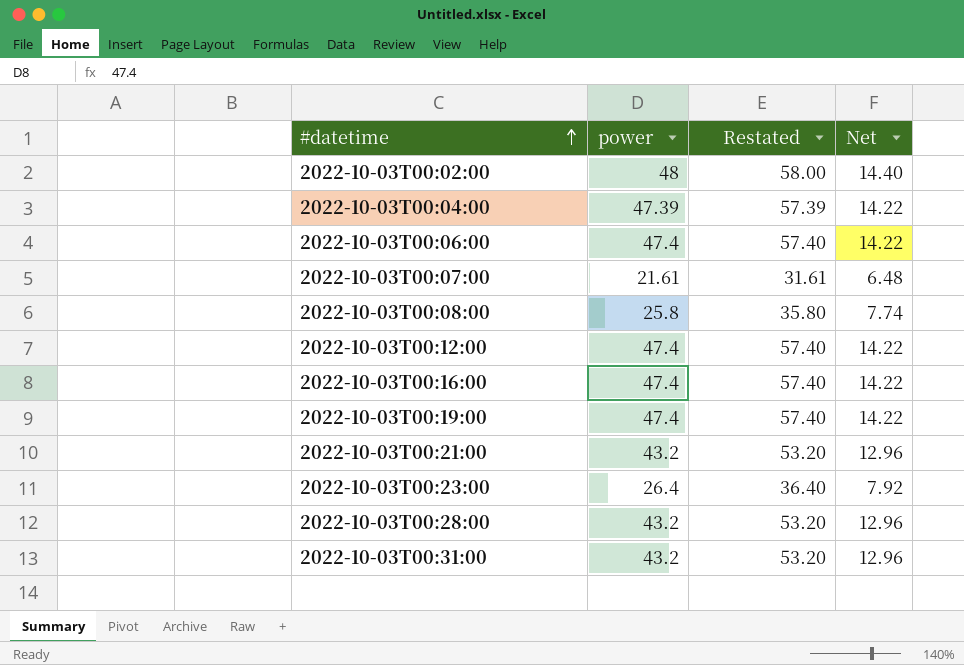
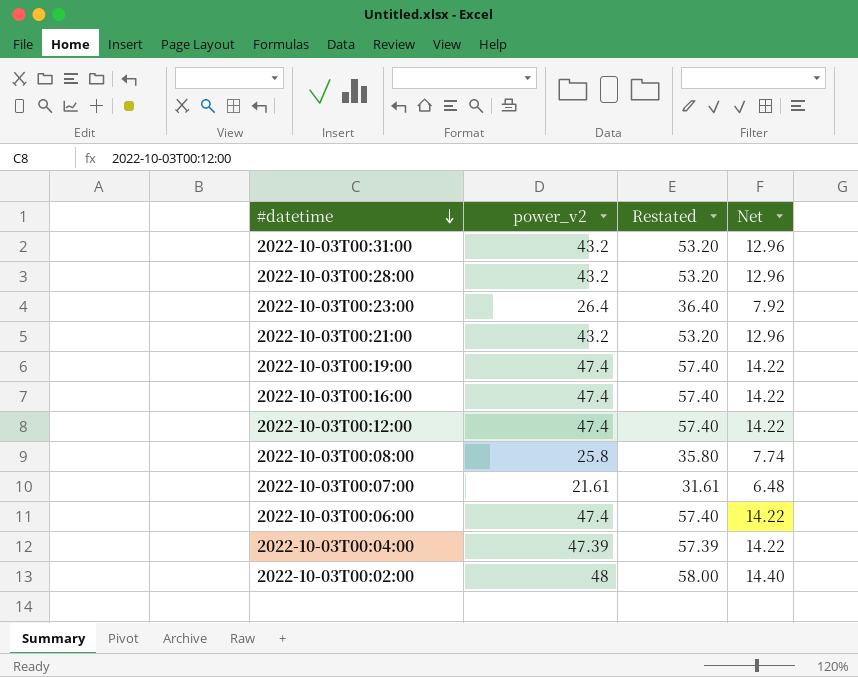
row order: #datetime ascending -> #datetime descending
column name: power -> power_v2

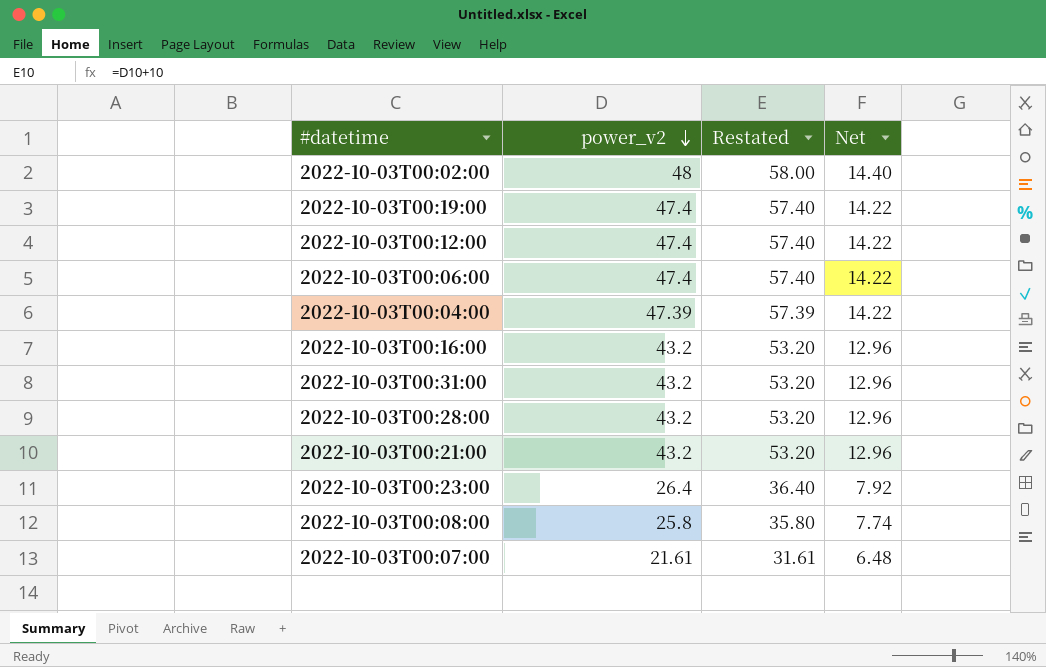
row order: #datetime descending -> power_v2 descending
2022-10-03T00:16:00 | power_v2: 47.4 -> 43.2
2022-10-03T00:16:00 | Restated: 57.40 -> 53.20
2022-10-03T00:16:00 | Net: 14.22 -> 12.96

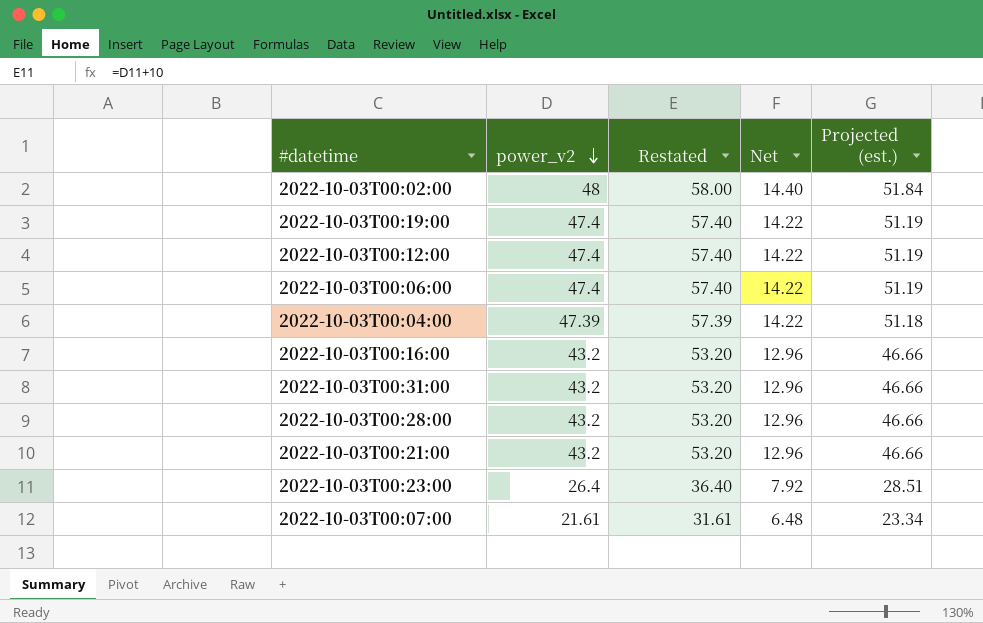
column Projected (est.) | formula: none -> [power_v2] * 1.08
row 2022-10-03T00:08:00: 25.8 | 35.80 | 7.74 -> none

